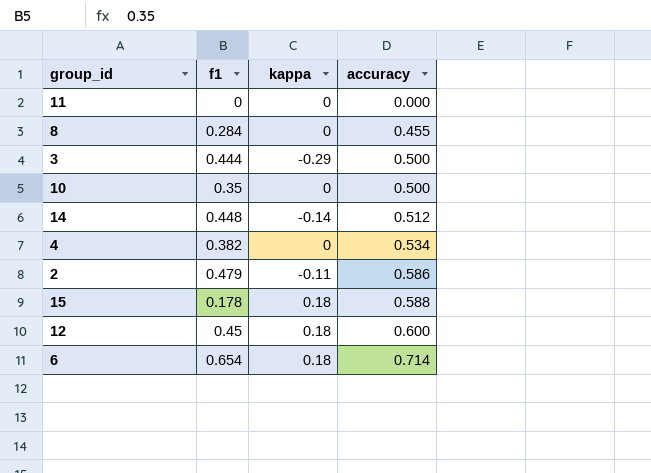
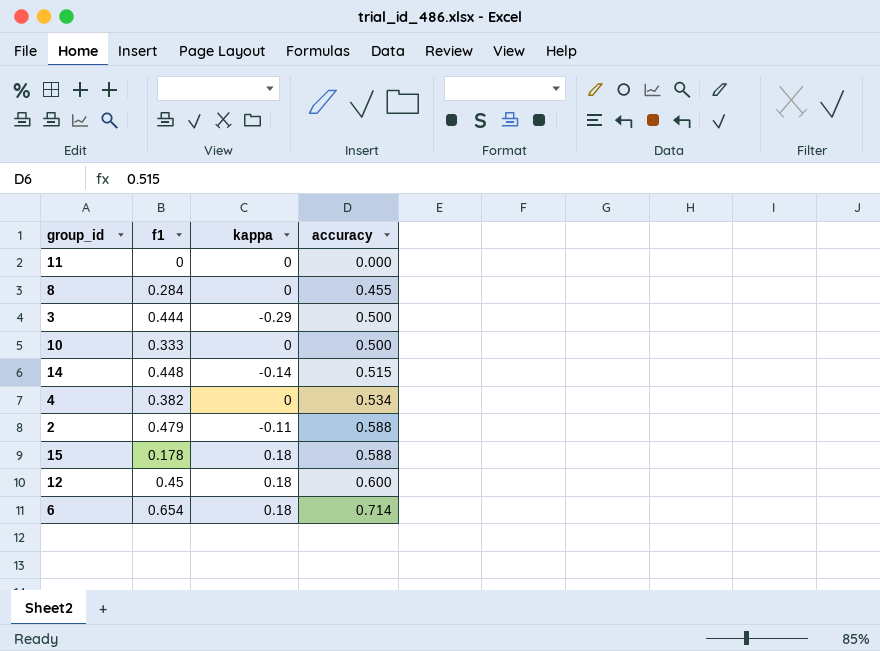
10 | f1: 0.35 -> 0.333
14 | accuracy: 0.512 -> 0.515
2 | accuracy: 0.586 -> 0.588

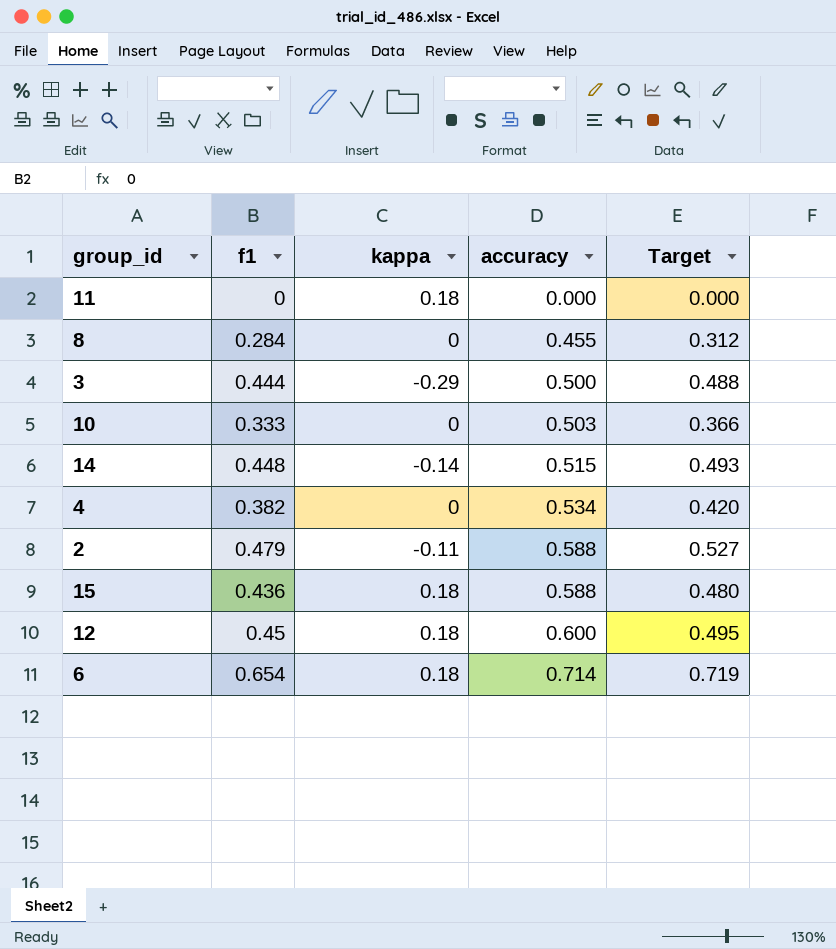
column Target | formula: none -> [f1] * 1.1
11 | kappa: 0 -> 0.18
10 | accuracy: 0.500 -> 0.503
15 | f1: 0.178 -> 0.436

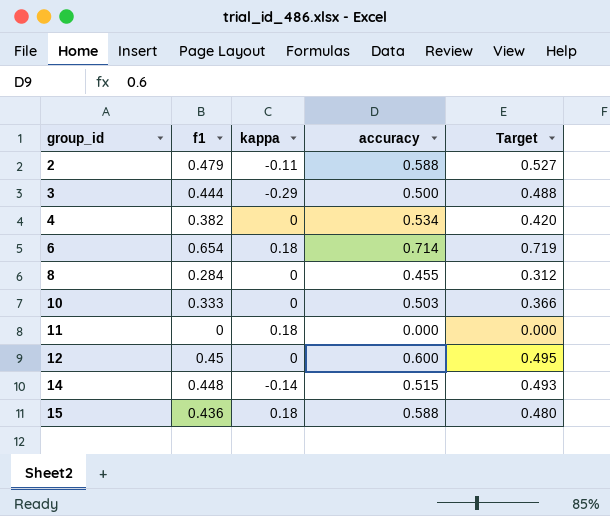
row order: accuracy ascending -> group_id ascending
12 | kappa: 0.18 -> 0

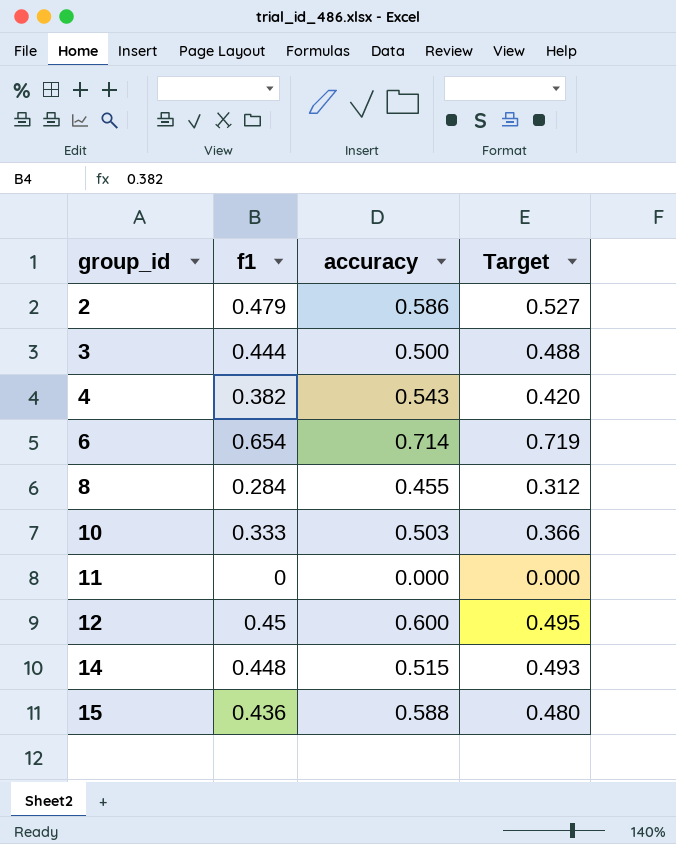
column kappa | position: 3 -> none
2 | accuracy: 0.588 -> 0.586
4 | accuracy: 0.534 -> 0.543

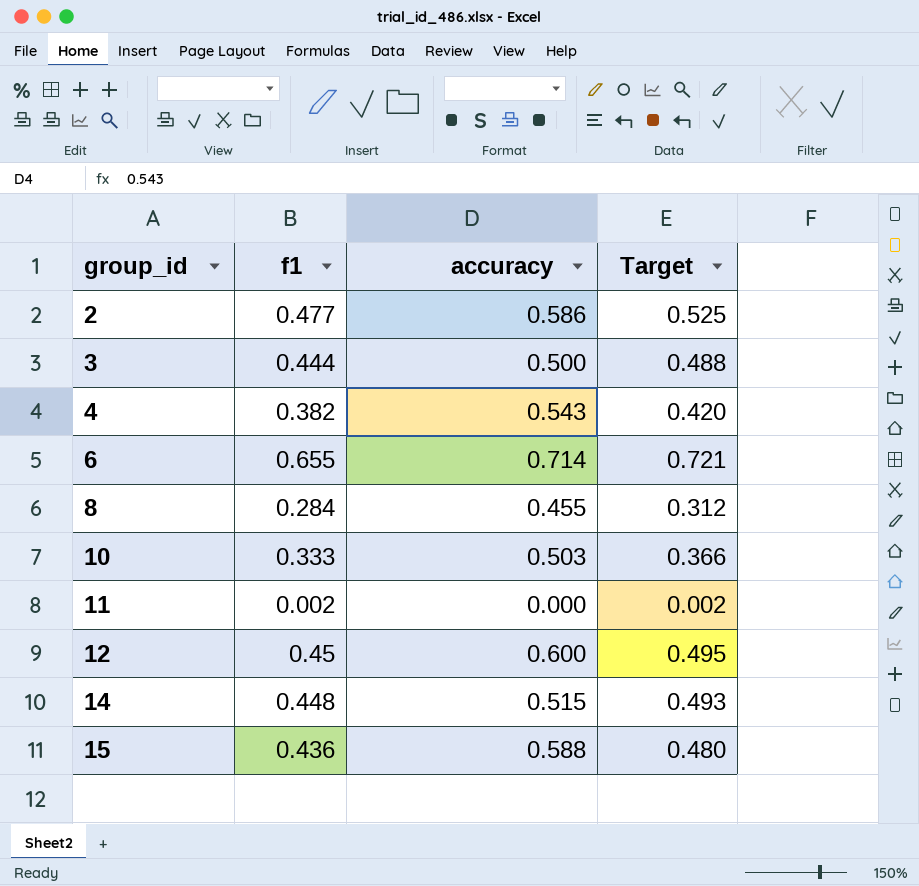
2 | f1: 0.479 -> 0.477
2 | Target: 0.527 -> 0.525
6 | f1: 0.654 -> 0.655
6 | Target: 0.719 -> 0.721
11 | f1: 0 -> 0.002
11 | Target: 0.000 -> 0.002

